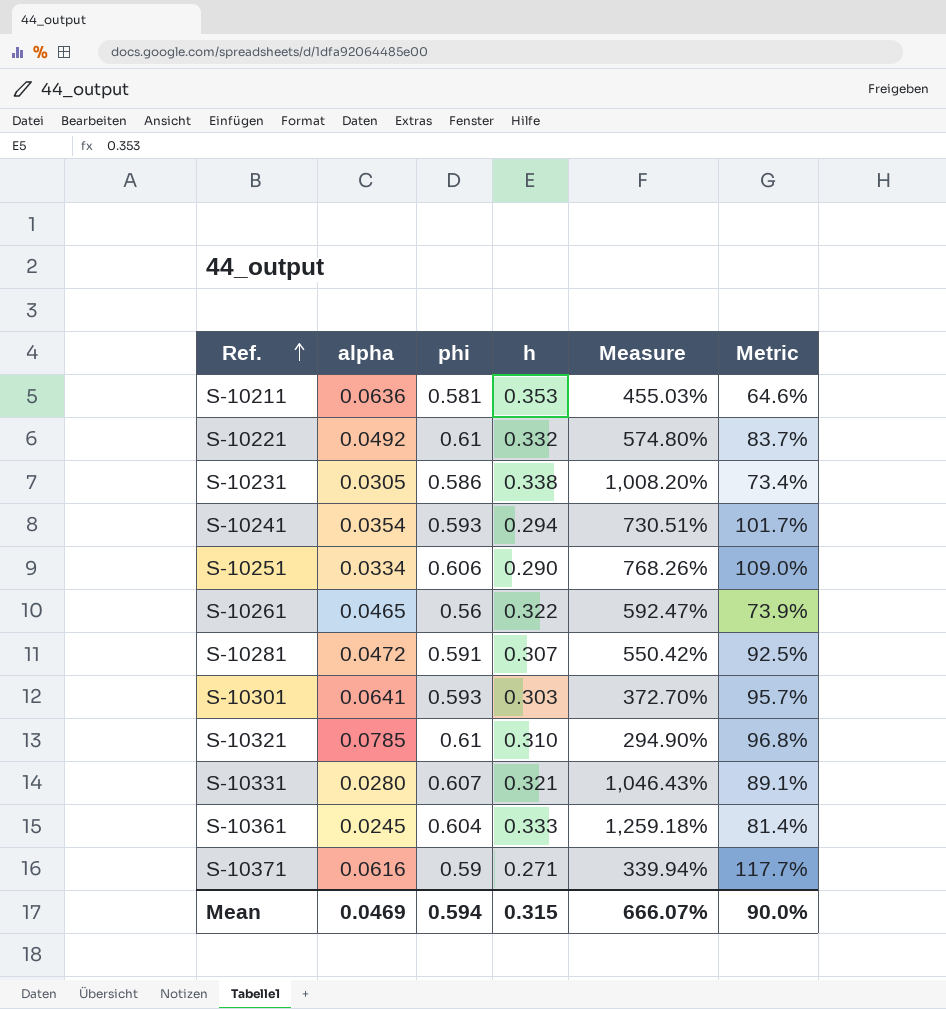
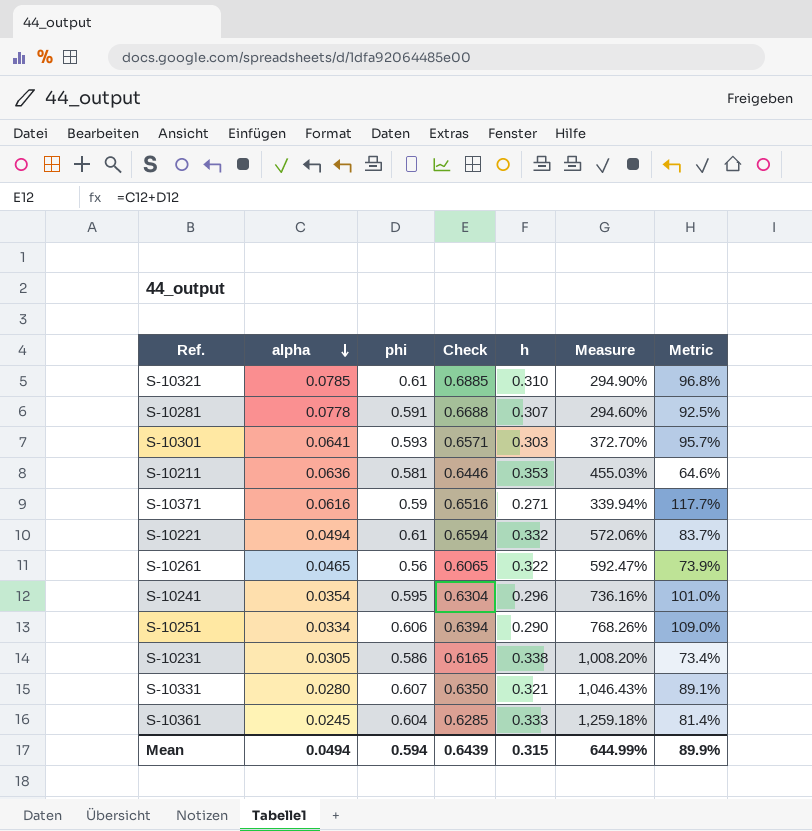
row order: Ref. ascending -> alpha descending
column Check | formula: none -> [alpha] + [phi]
S-10281 | alpha: 0.0472 -> 0.0778
S-10281 | Measure: 550.42% -> 294.60%
S-10221 | alpha: 0.0492 -> 0.0494
S-10221 | Measure: 574.80% -> 572.06%
S-10241 | phi: 0.593 -> 0.595
S-10241 | h: 0.294 -> 0.296
S-10241 | Measure: 730.51% -> 736.16%
S-10241 | Metric: 101.7% -> 101.0%
Mean | alpha: 0.0469 -> 0.0494
Mean | Measure: 666.07% -> 644.99%
Mean | Metric: 90.0% -> 89.9%

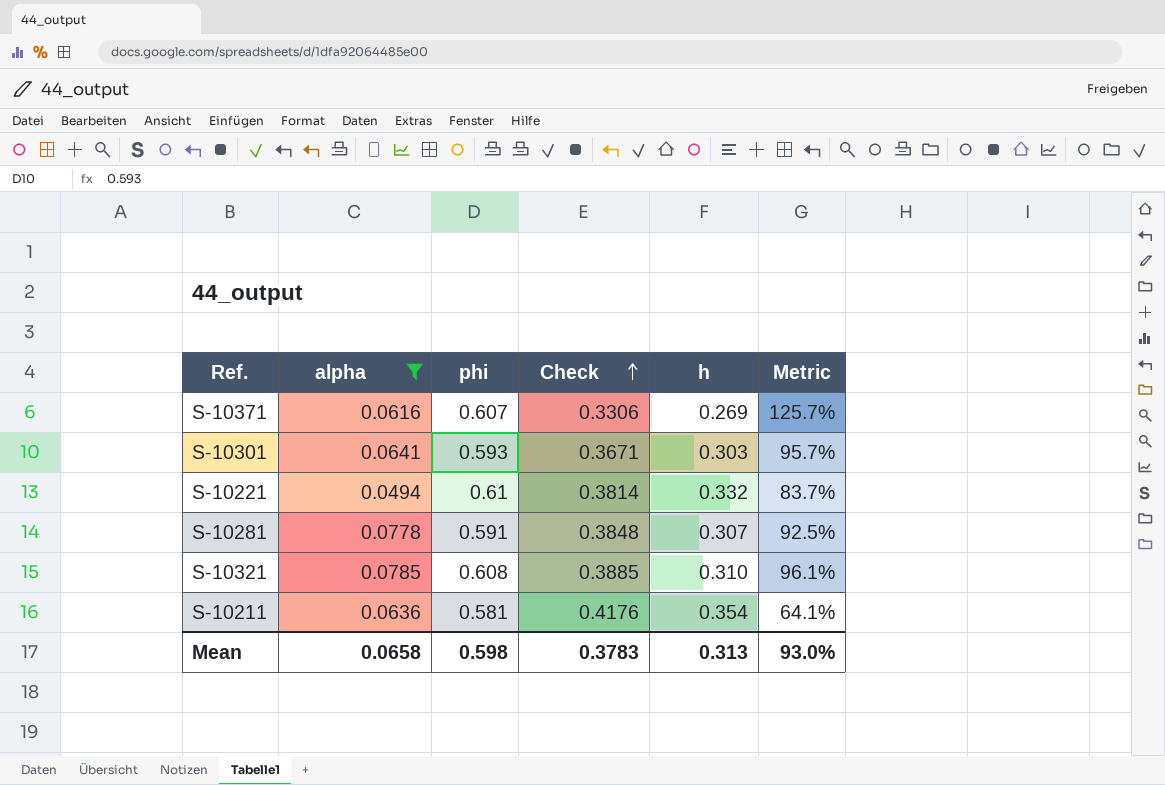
filter: none -> alpha >= 0.0494
row order: alpha descending -> Check ascending
column Measure | formula: ([h] - [alpha]) / [alpha] -> none
column Check | formula: [alpha] + [phi] -> [alpha] + [h]
S-10371 | phi: 0.59 -> 0.607
S-10371 | h: 0.271 -> 0.269
S-10371 | Metric: 117.7% -> 125.7%
S-10321 | phi: 0.61 -> 0.608
S-10321 | Metric: 96.8% -> 96.1%
S-10211 | h: 0.353 -> 0.354
S-10211 | Metric: 64.6% -> 64.1%
Mean | alpha: 0.0494 -> 0.0658
Mean | phi: 0.594 -> 0.598
Mean | Check: 0.6439 -> 0.3783
Mean | h: 0.315 -> 0.313
Mean | Metric: 89.9% -> 93.0%

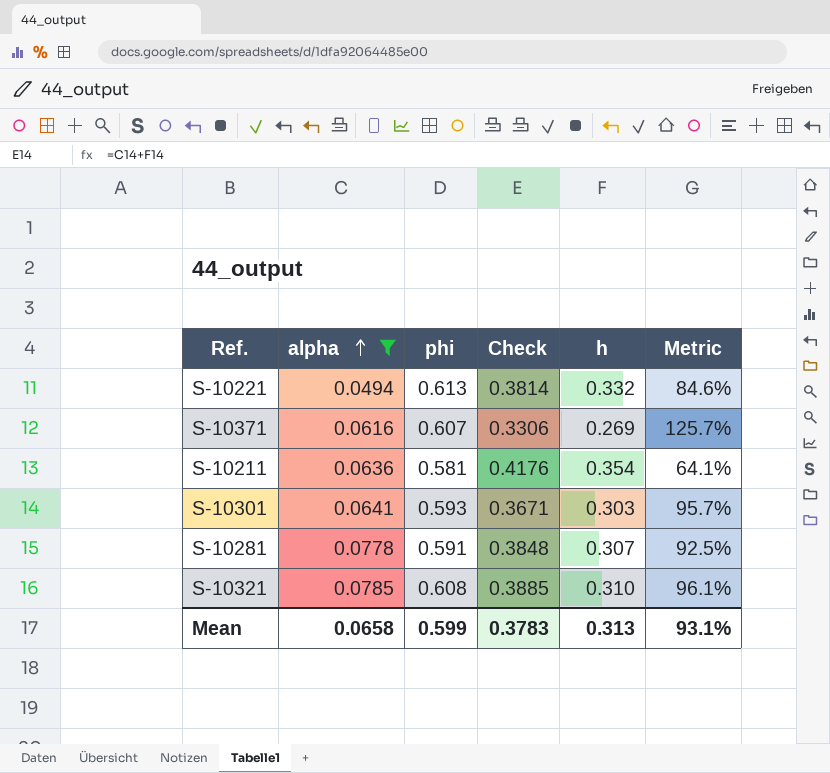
row order: Check ascending -> alpha ascending
S-10221 | phi: 0.61 -> 0.613
S-10221 | Metric: 83.7% -> 84.6%
Mean | phi: 0.598 -> 0.599
Mean | Metric: 93.0% -> 93.1%

